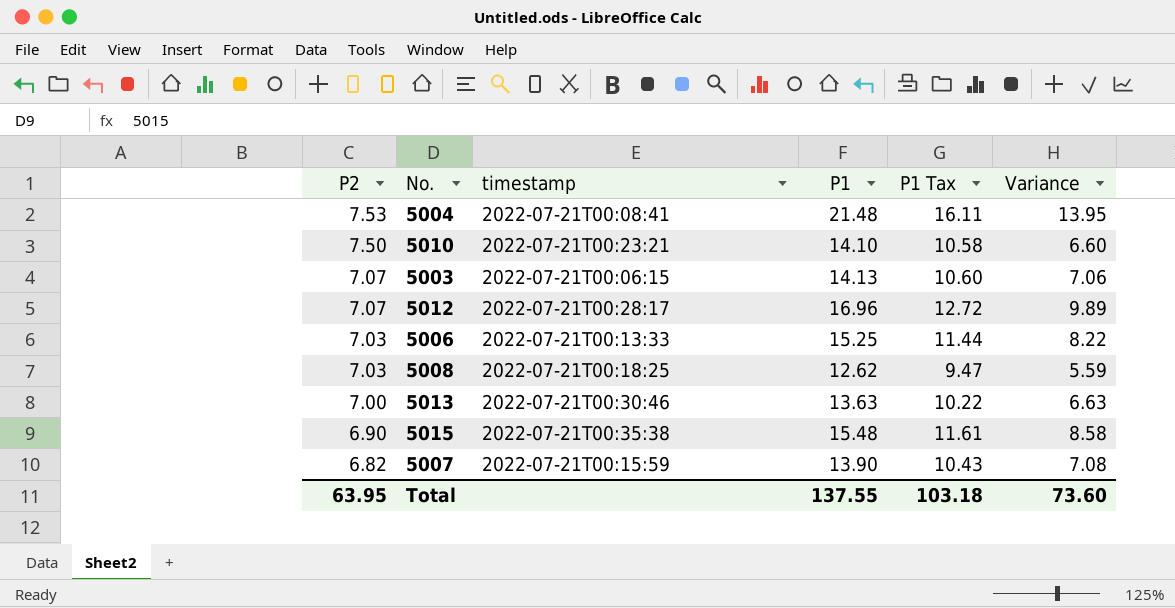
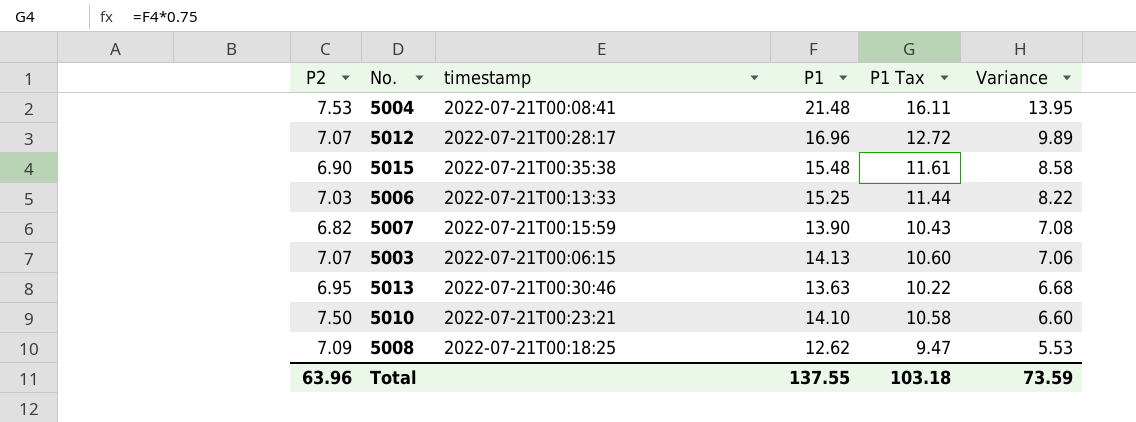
row order: P2 descending -> Variance descending
5013 | P2: 7.00 -> 6.95
5013 | Variance: 6.63 -> 6.68
5008 | P2: 7.03 -> 7.09
5008 | Variance: 5.59 -> 5.53
Total | P2: 63.95 -> 63.96
Total | Variance: 73.60 -> 73.59

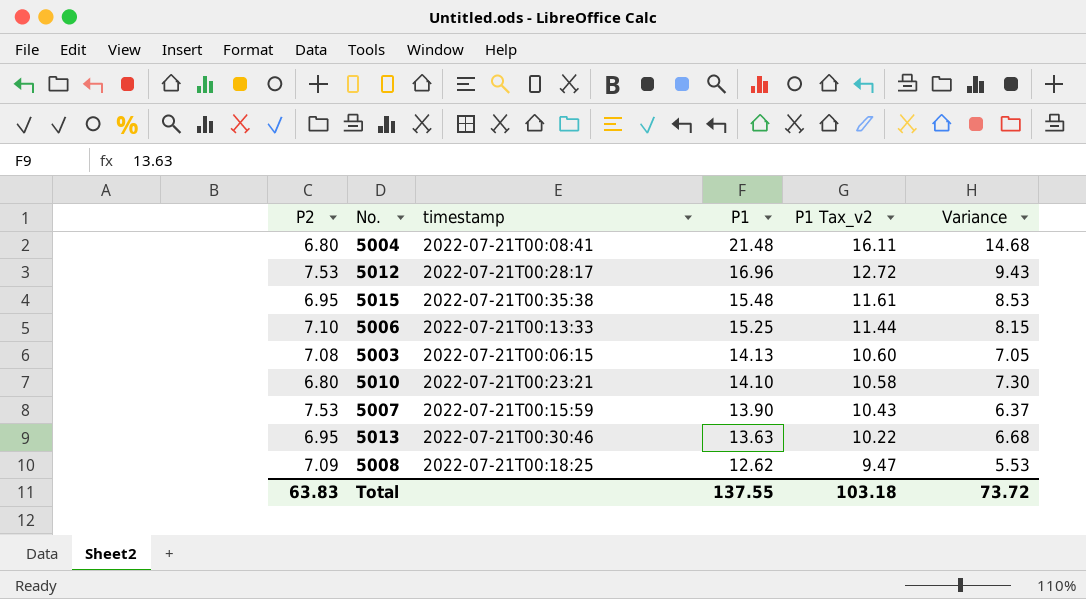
row order: Variance descending -> P1 descending
column name: P1 Tax -> P1 Tax_v2
5004 | P2: 7.53 -> 6.80
5004 | Variance: 13.95 -> 14.68
5012 | P2: 7.07 -> 7.53
5012 | Variance: 9.89 -> 9.43
5015 | P2: 6.90 -> 6.95
5015 | Variance: 8.58 -> 8.53
5006 | P2: 7.03 -> 7.10
5006 | Variance: 8.22 -> 8.15
5003 | P2: 7.07 -> 7.08
5003 | Variance: 7.06 -> 7.05
5010 | P2: 7.50 -> 6.80
5010 | Variance: 6.60 -> 7.30
5007 | P2: 6.82 -> 7.53
5007 | Variance: 7.08 -> 6.37
Total | P2: 63.96 -> 63.83
Total | Variance: 73.59 -> 73.72

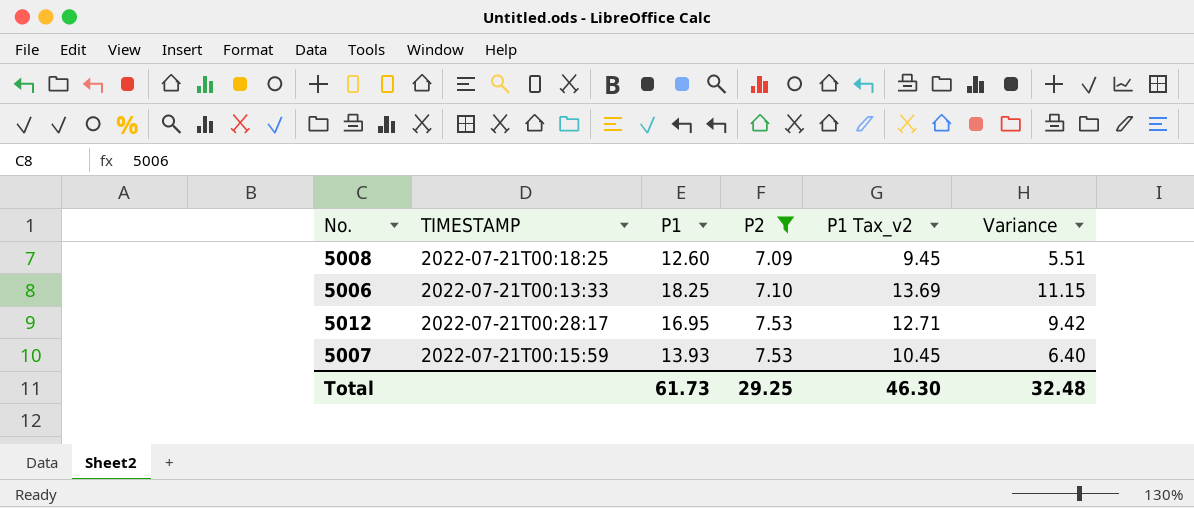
filter: none -> P2 >= 7.09
row order: P1 descending -> P2 ascending
column name: timestamp -> TIMESTAMP
column P2 | position: 1 -> 4
5008 | P1: 12.62 -> 12.60
5008 | P1 Tax_v2: 9.47 -> 9.45
5008 | Variance: 5.53 -> 5.51
5006 | P1: 15.25 -> 18.25
5006 | P1 Tax_v2: 11.44 -> 13.69
5006 | Variance: 8.15 -> 11.15
5012 | P1: 16.96 -> 16.95
5012 | P1 Tax_v2: 12.72 -> 12.71
5012 | Variance: 9.43 -> 9.42
5007 | P1: 13.90 -> 13.93
5007 | P1 Tax_v2: 10.43 -> 10.45
5007 | Variance: 6.37 -> 6.40
Total | P1: 137.55 -> 61.73
Total | P2: 63.83 -> 29.25
Total | P1 Tax_v2: 103.18 -> 46.30
Total | Variance: 73.72 -> 32.48

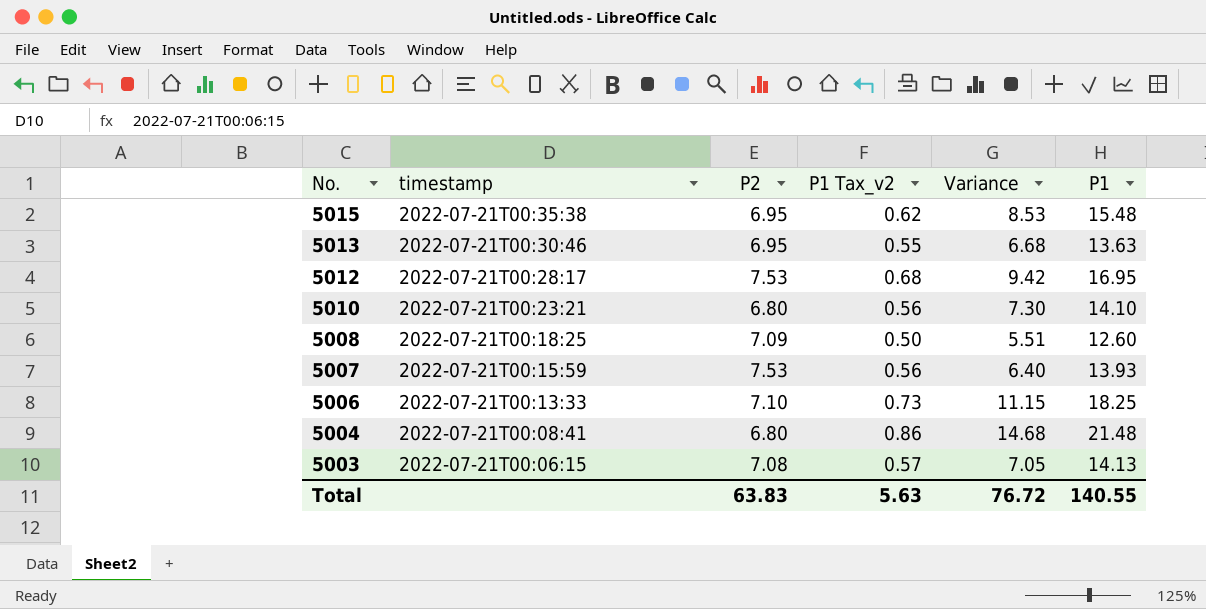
filter: P2 >= 7.09 -> none
row order: P2 ascending -> No. descending
column name: TIMESTAMP -> timestamp
column P1 Tax_v2 | formula: [P1] * 0.75 -> [P1] * 0.04
column P1 | position: 3 -> 6
Total | P2: 29.25 -> 63.83
Total | P1 Tax_v2: 46.30 -> 5.63
Total | Variance: 32.48 -> 76.72
Total | P1: 61.73 -> 140.55

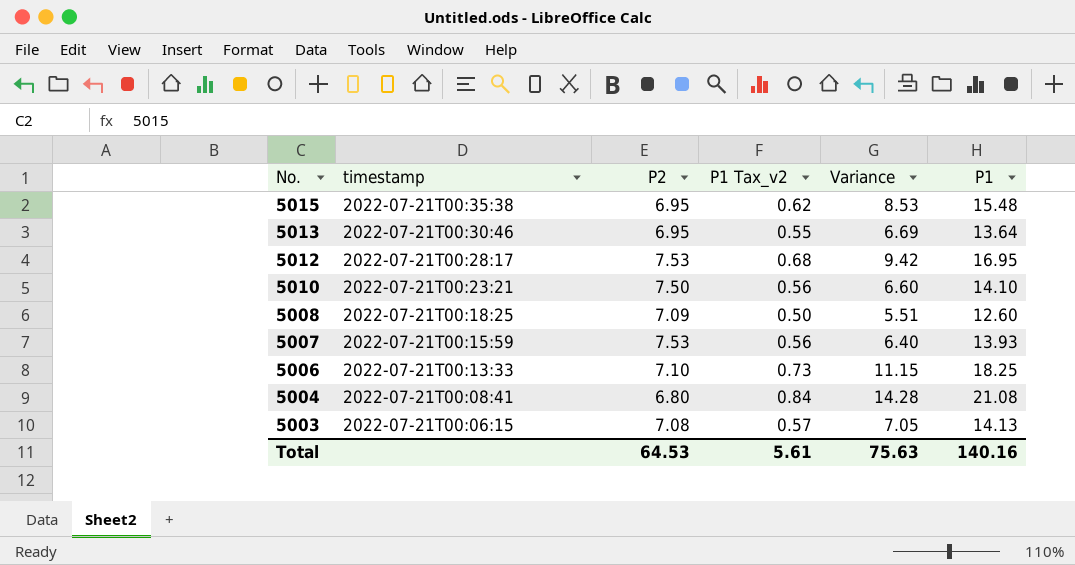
5013 | Variance: 6.68 -> 6.69
5013 | P1: 13.63 -> 13.64
5010 | P2: 6.80 -> 7.50
5010 | Variance: 7.30 -> 6.60
5004 | P1 Tax_v2: 0.86 -> 0.84
5004 | Variance: 14.68 -> 14.28
5004 | P1: 21.48 -> 21.08
Total | P2: 63.83 -> 64.53
Total | P1 Tax_v2: 5.63 -> 5.61
Total | Variance: 76.72 -> 75.63
Total | P1: 140.55 -> 140.16

